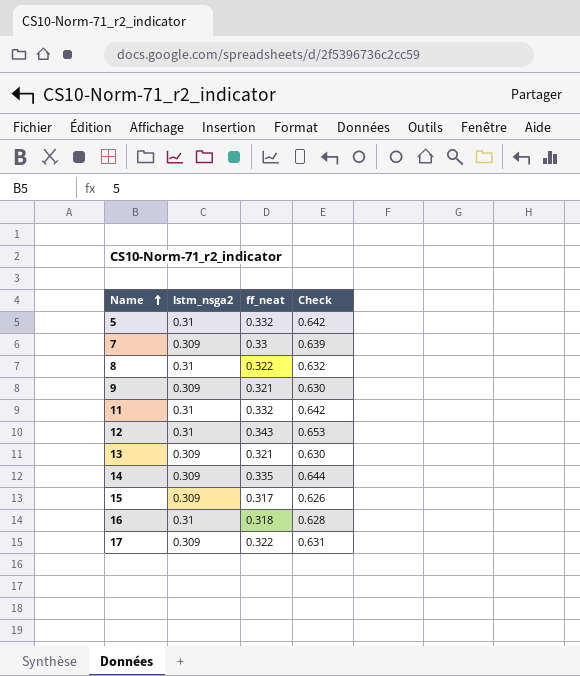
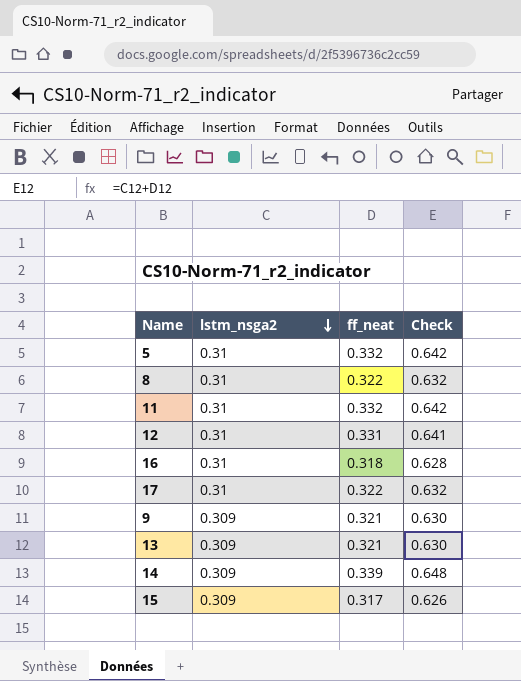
row order: Name ascending -> lstm_nsga2 descending
row 7: 0.309 | 0.33 | 0.639 -> none
12 | ff_neat: 0.343 -> 0.331
12 | Check: 0.653 -> 0.641
17 | lstm_nsga2: 0.309 -> 0.31
17 | Check: 0.631 -> 0.632
14 | ff_neat: 0.335 -> 0.339
14 | Check: 0.644 -> 0.648

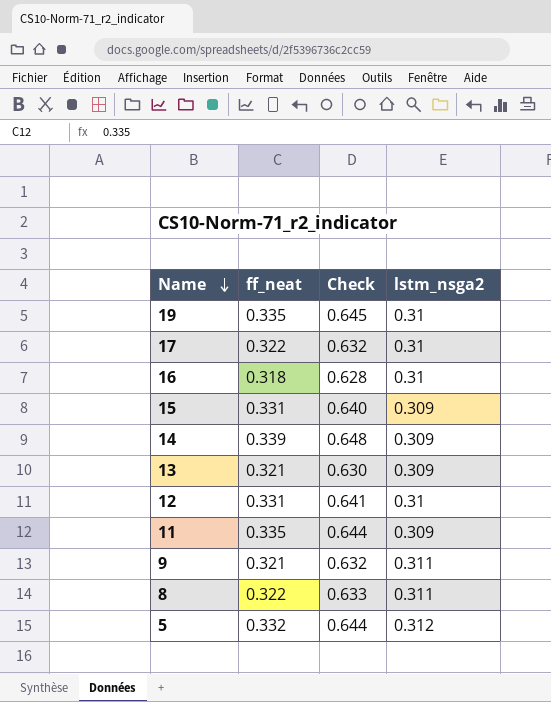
row order: lstm_nsga2 descending -> Name descending
column lstm_nsga2 | position: 2 -> 4
row 19: none -> 0.335 | 0.645 | 0.31
15 | ff_neat: 0.317 -> 0.331
15 | Check: 0.626 -> 0.640
11 | ff_neat: 0.332 -> 0.335
11 | Check: 0.642 -> 0.644
11 | lstm_nsga2: 0.31 -> 0.309
9 | Check: 0.630 -> 0.632
9 | lstm_nsga2: 0.309 -> 0.311
8 | Check: 0.632 -> 0.633
8 | lstm_nsga2: 0.31 -> 0.311
5 | Check: 0.642 -> 0.644
5 | lstm_nsga2: 0.31 -> 0.312

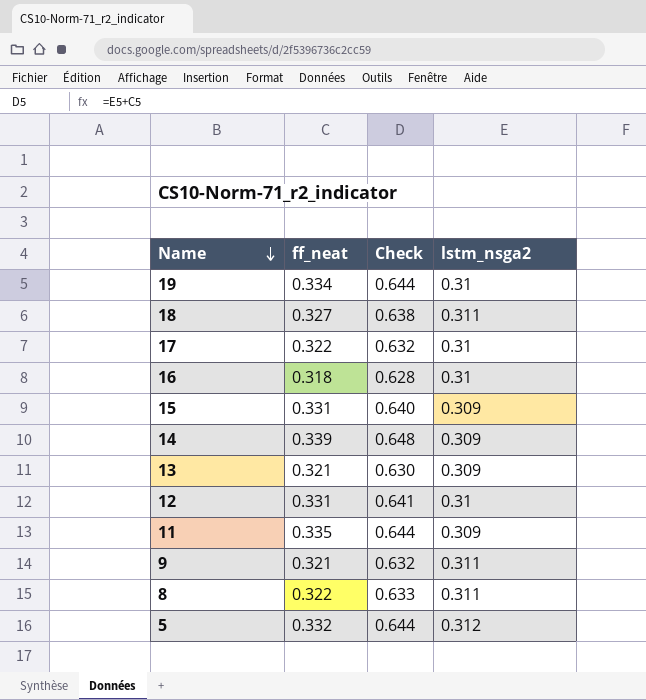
19 | ff_neat: 0.335 -> 0.334
19 | Check: 0.645 -> 0.644
row 18: none -> 0.327 | 0.638 | 0.311

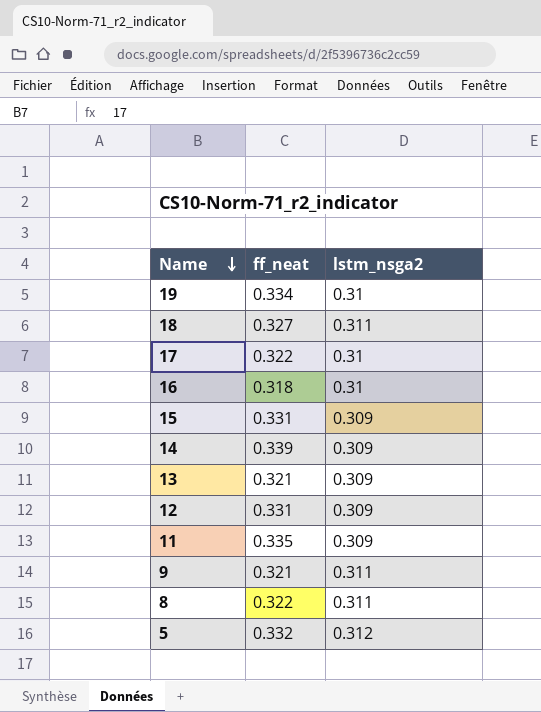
column Check | formula: [ff_neat] + [lstm_nsga2] -> none
12 | lstm_nsga2: 0.31 -> 0.309

